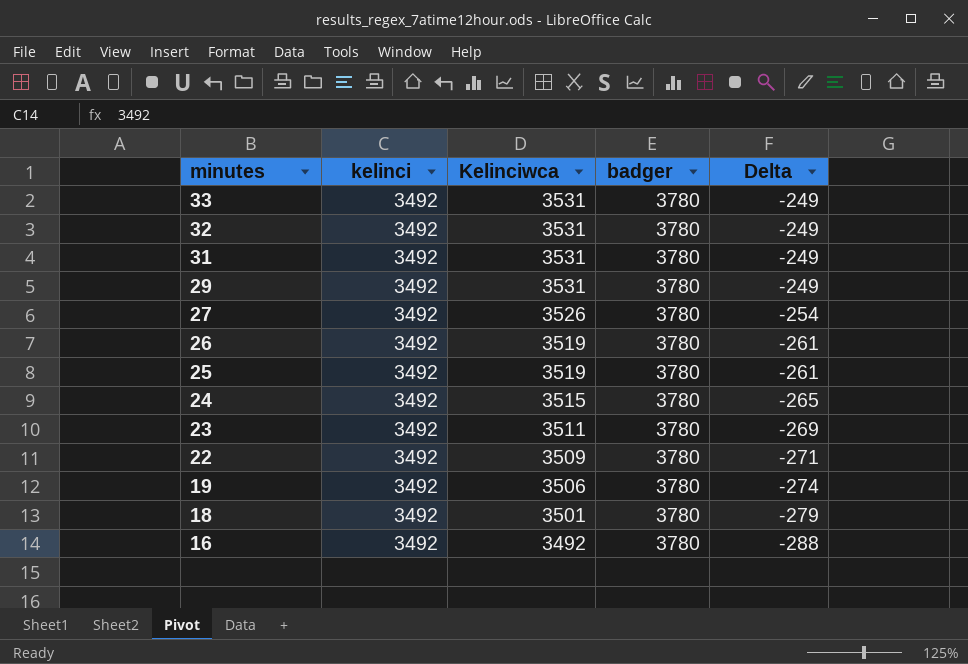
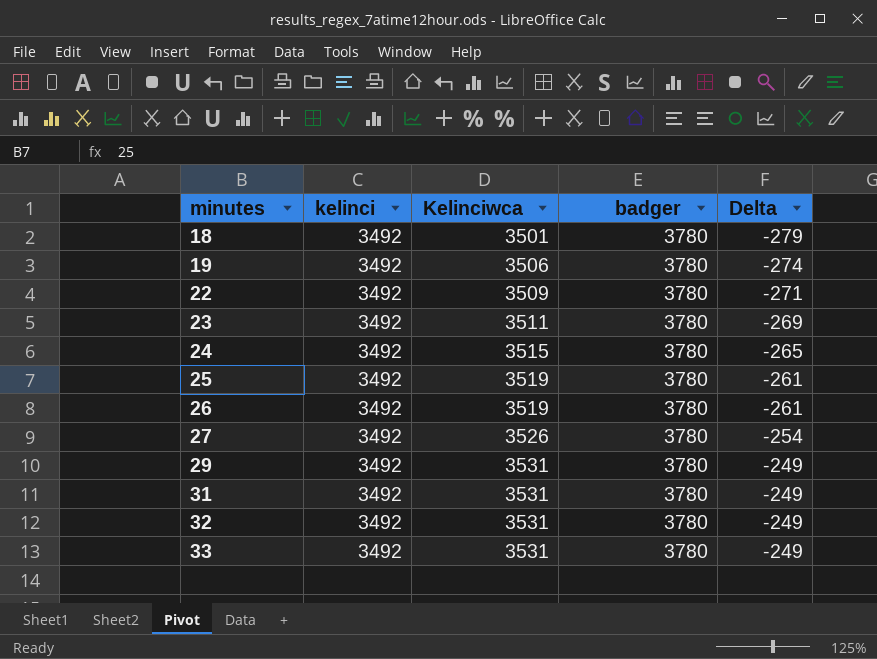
row order: minutes descending -> minutes ascending
row 16: 3492 | 3492 | 3780 | -288 -> none

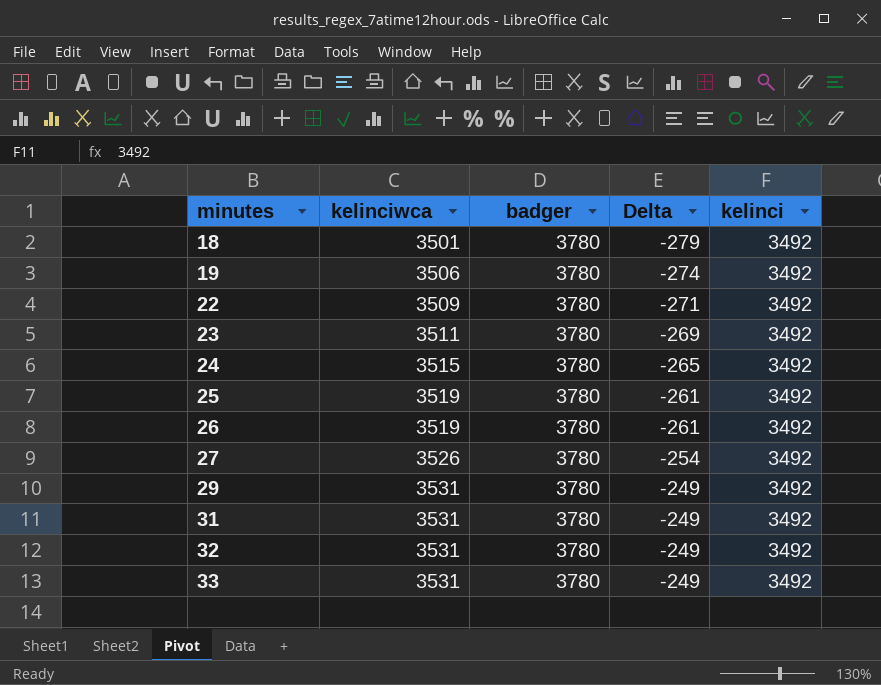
column name: Kelinciwca -> kelinciwca
column kelinci | position: 2 -> 5

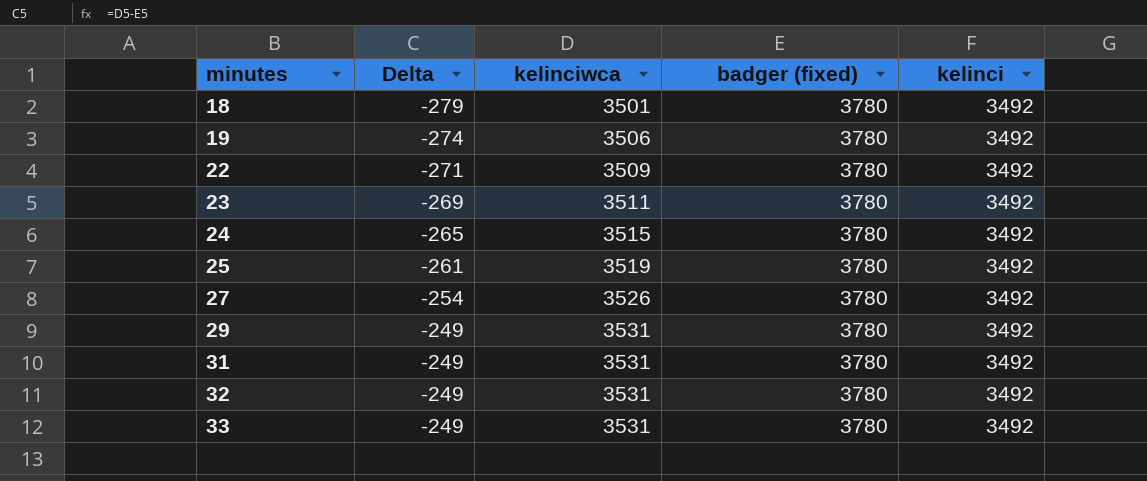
column Delta | position: 4 -> 2
column name: badger -> badger (fixed)
row 26: 3519 | 3780 | -261 | 3492 -> none

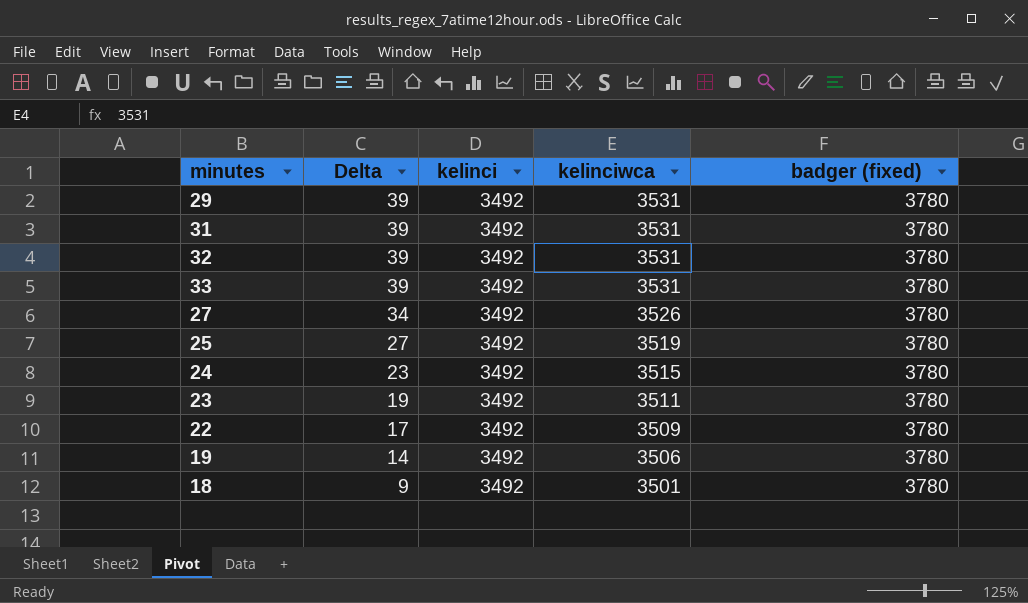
row order: minutes ascending -> Delta descending
column Delta | formula: [kelinciwca] - [badger (fixed)] -> [kelinciwca] - [kelinci]
column kelinci | position: 5 -> 3

